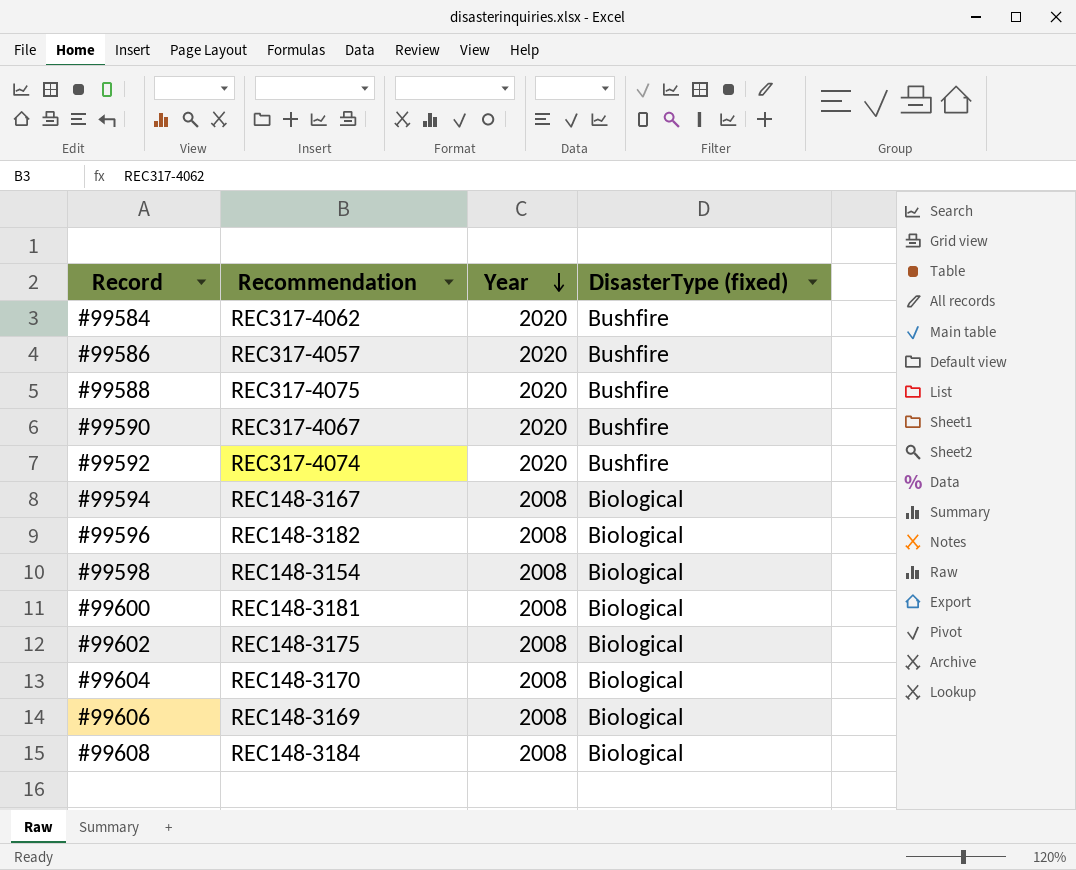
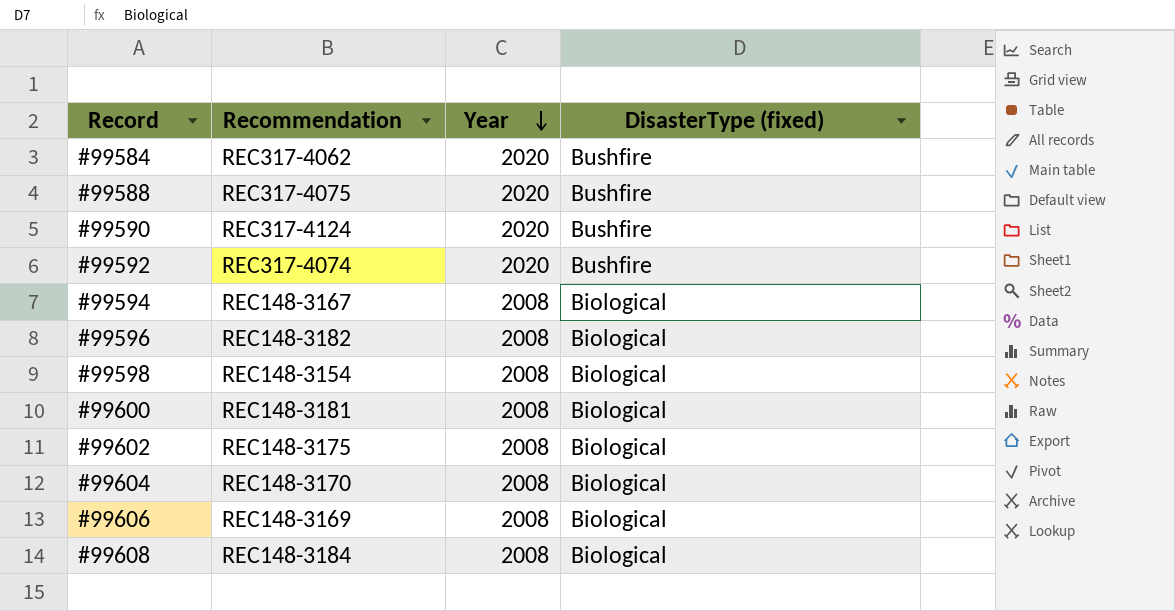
row #99586: REC317-4057 | 2020 | Bushfire -> none
#99590 | Recommendation: REC317-4067 -> REC317-4124

